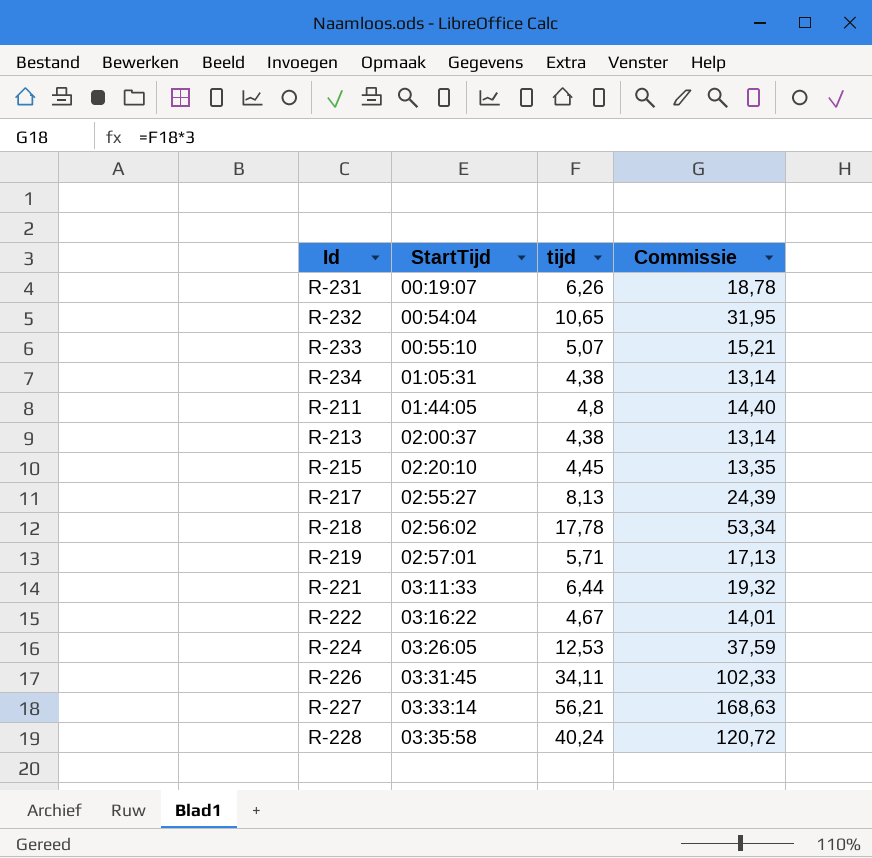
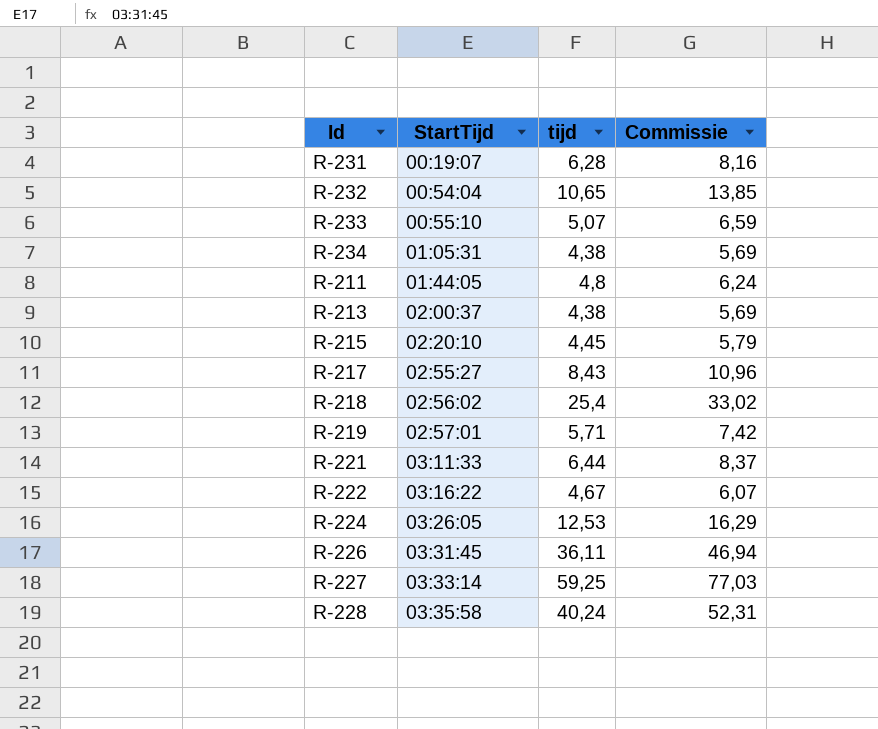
column Commissie | formula: [tijd] * 3 -> [tijd] * 1,3
R-231 | tijd: 6,26 -> 6,28
R-217 | tijd: 8,13 -> 8,43
R-218 | tijd: 17,78 -> 25,4
R-226 | tijd: 34,11 -> 36,11
R-227 | tijd: 56,21 -> 59,25

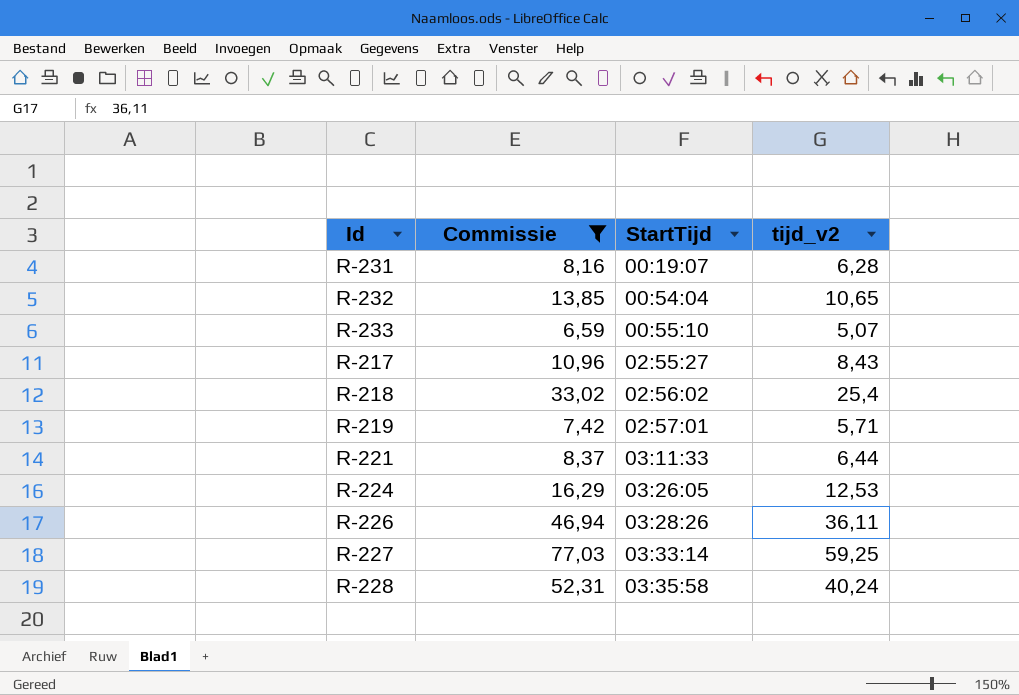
filter: none -> Commissie >= 6,59
column Commissie | position: 4 -> 2
column name: tijd -> tijd_v2
R-226 | StartTijd: 03:31:45 -> 03:28:26

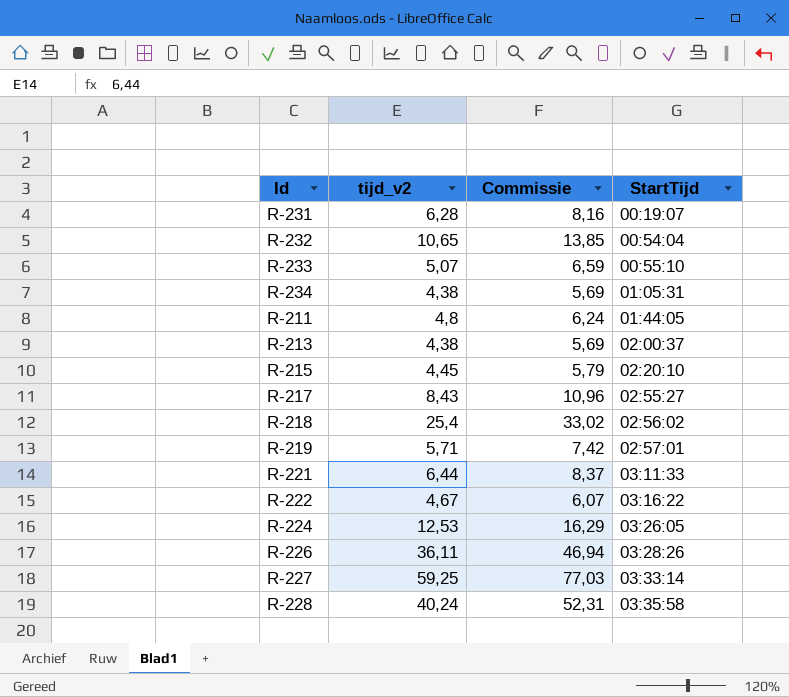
filter: Commissie >= 6,59 -> none
column tijd_v2 | position: 4 -> 2

